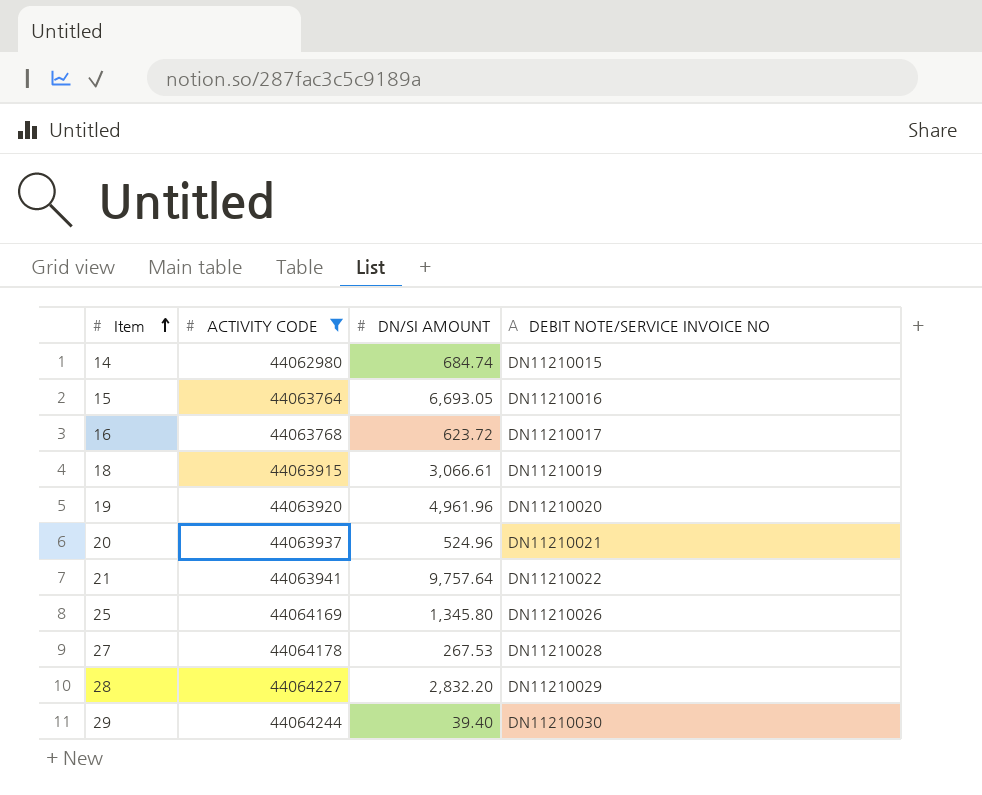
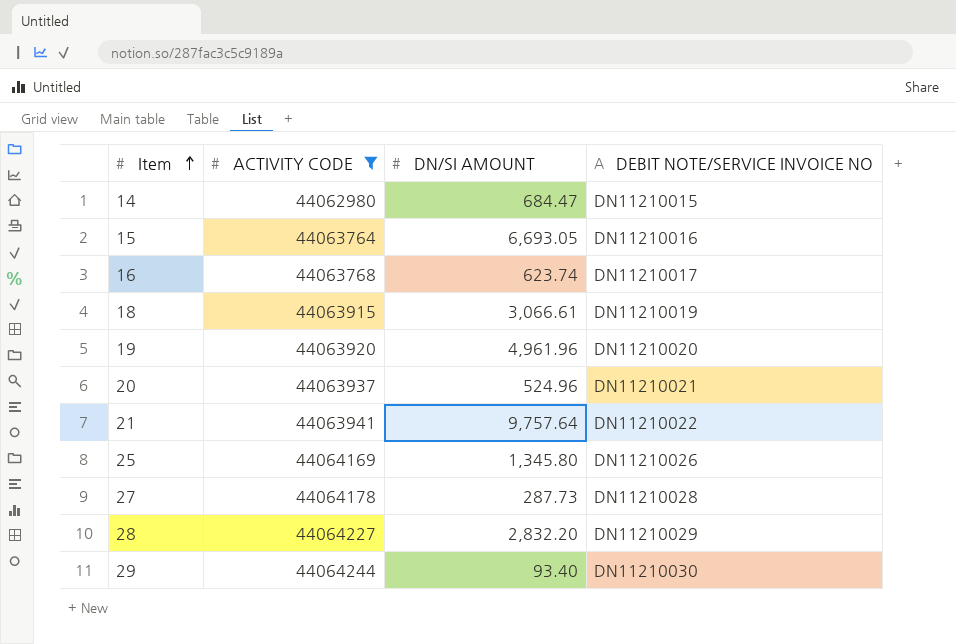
14 | DN/SI AMOUNT: 684.74 -> 684.47
16 | DN/SI AMOUNT: 623.72 -> 623.74
27 | DN/SI AMOUNT: 267.53 -> 287.73
29 | DN/SI AMOUNT: 39.40 -> 93.40

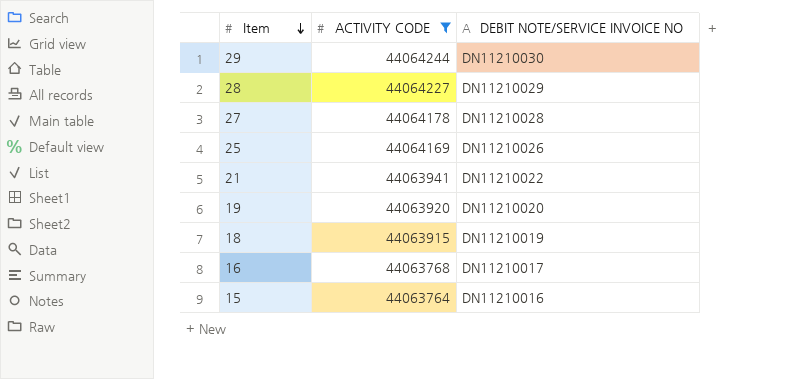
row order: Item ascending -> Item descending
column DN/SI AMOUNT | position: 3 -> none
row 14: 44062980 | 684.47 | DN11210015 -> none
row 20: 44063937 | 524.96 | DN11210021 -> none

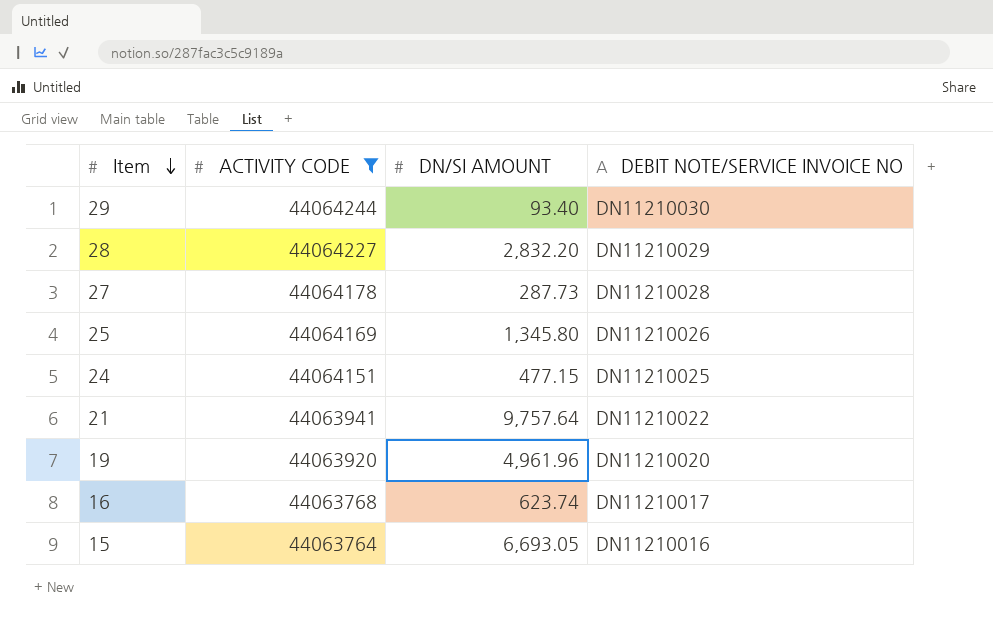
column DN/SI AMOUNT | position: none -> 3
row 18: 44063915 | DN11210019 -> none
row 24: none -> 44064151 | 477.15 | DN11210025

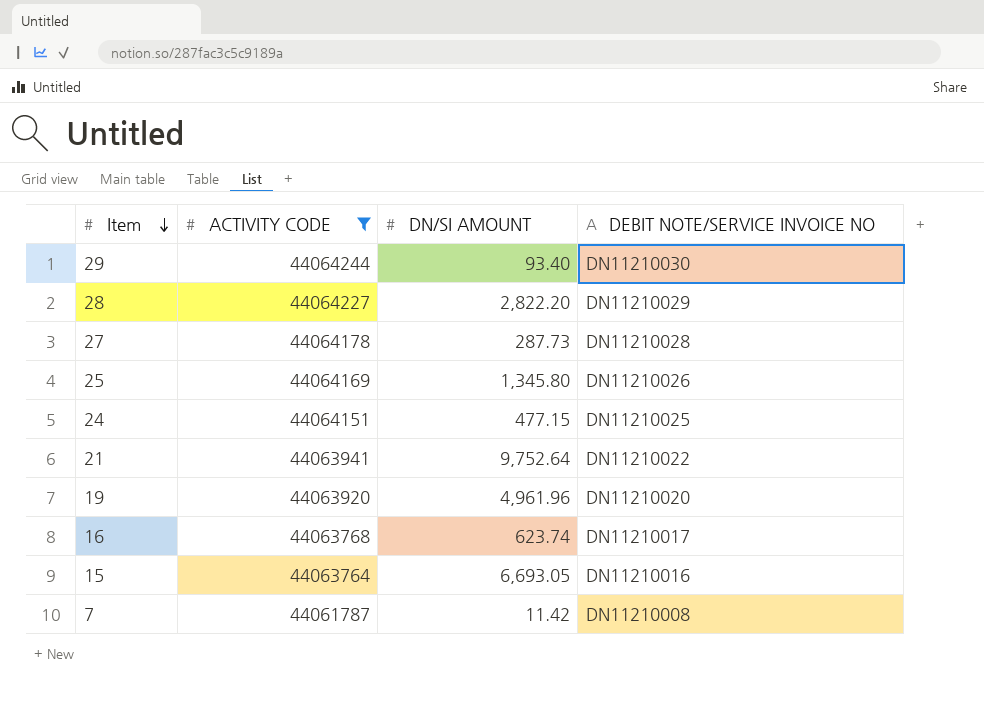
28 | DN/SI AMOUNT: 2,832.20 -> 2,822.20
21 | DN/SI AMOUNT: 9,757.64 -> 9,752.64
row 7: none -> 44061787 | 11.42 | DN11210008

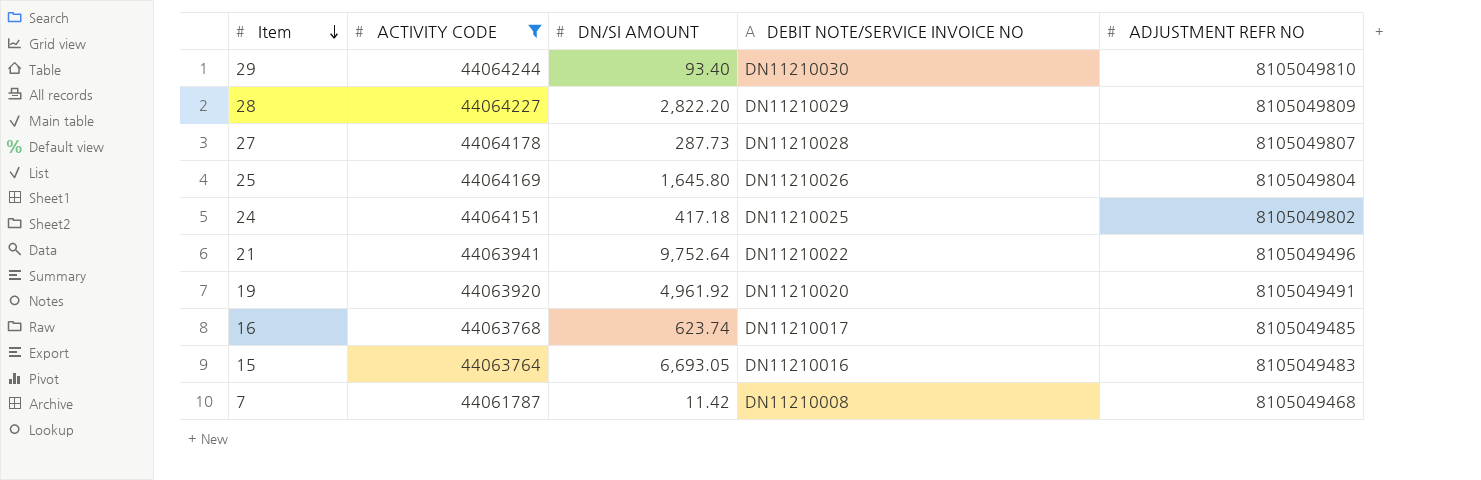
column ADJUSTMENT REFR NO | position: none -> 5
25 | DN/SI AMOUNT: 1,345.80 -> 1,645.80
24 | DN/SI AMOUNT: 477.15 -> 417.18
19 | DN/SI AMOUNT: 4,961.96 -> 4,961.92

